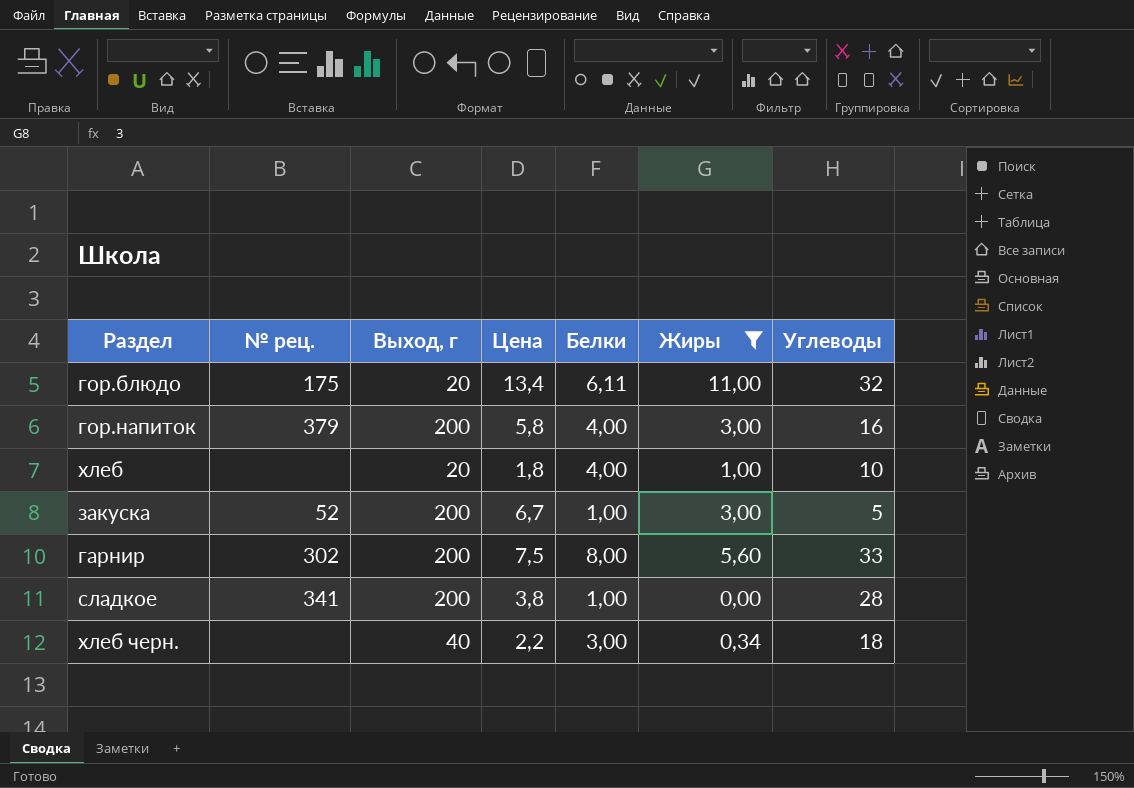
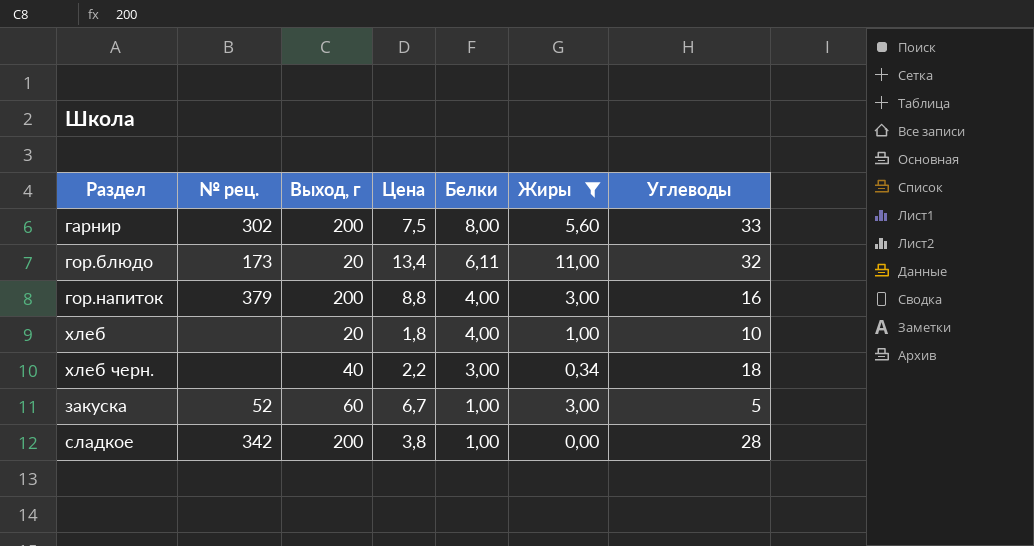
row order: none -> Белки descending
гор.блюдо | № рец.: 175 -> 173
гор.напиток | Цена: 5,8 -> 8,8
закуска | Выход, г: 200 -> 60
сладкое | № рец.: 341 -> 342

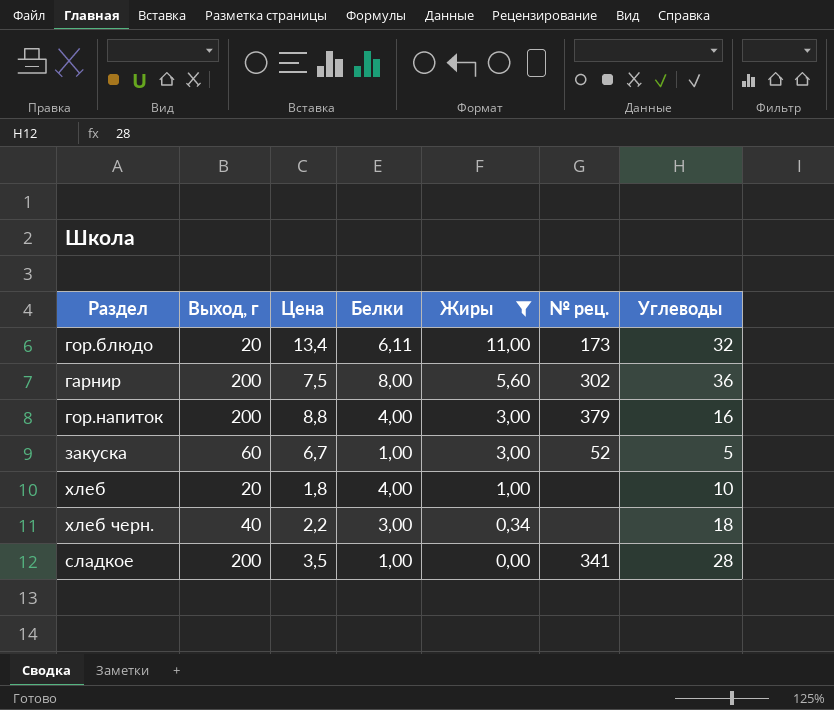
row order: Белки descending -> Жиры descending
column № рец. | position: 2 -> 6
гарнир | Углеводы: 33 -> 36
сладкое | Цена: 3,8 -> 3,5
сладкое | № рец.: 342 -> 341

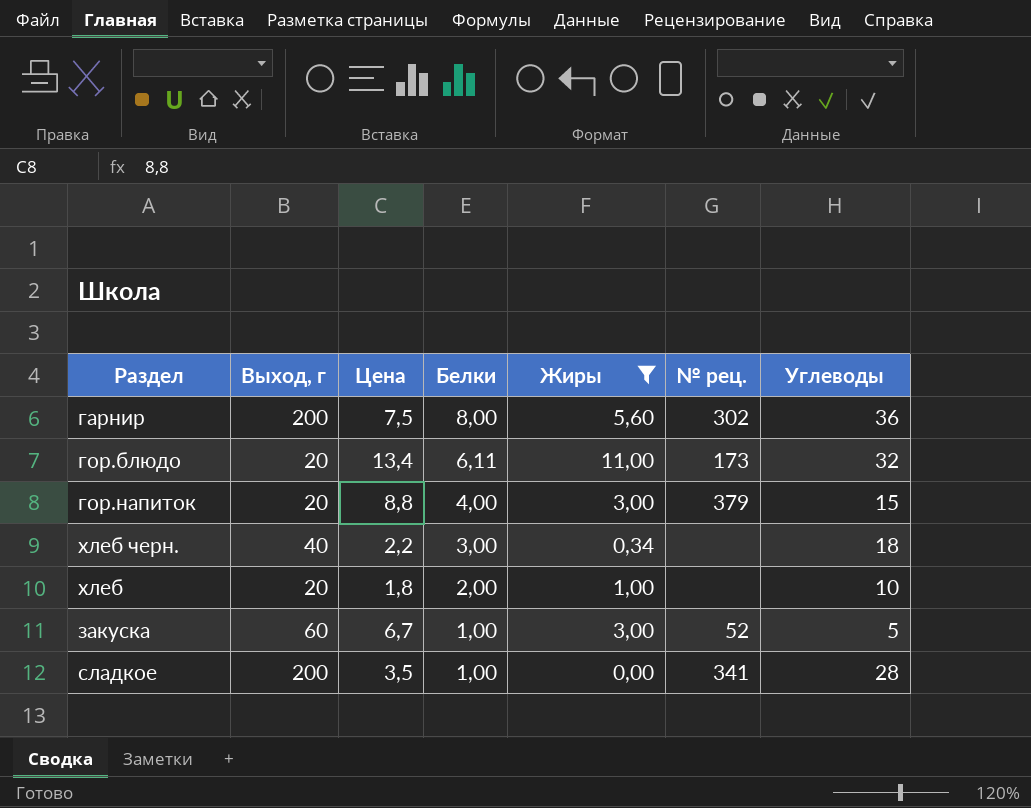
row order: Жиры descending -> Белки descending
гор.напиток | Выход, г: 200 -> 20
гор.напиток | Углеводы: 16 -> 15
хлеб | Белки: 4,00 -> 2,00

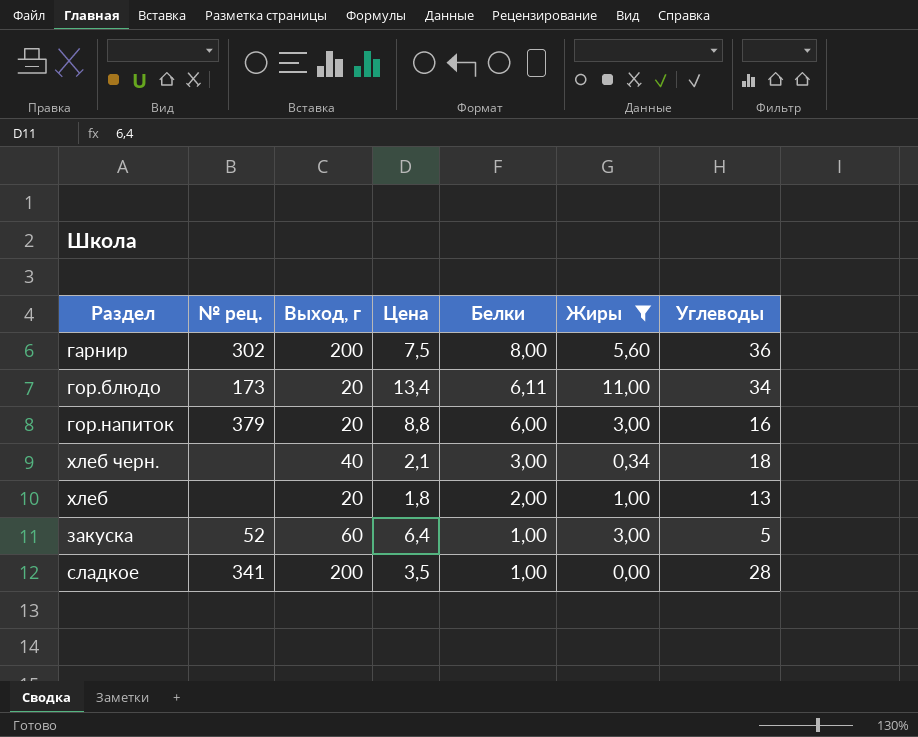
column № рец. | position: 6 -> 2
гор.блюдо | Углеводы: 32 -> 34
гор.напиток | Белки: 4,00 -> 6,00
гор.напиток | Углеводы: 15 -> 16
хлеб черн. | Цена: 2,2 -> 2,1
хлеб | Углеводы: 10 -> 13
закуска | Цена: 6,7 -> 6,4

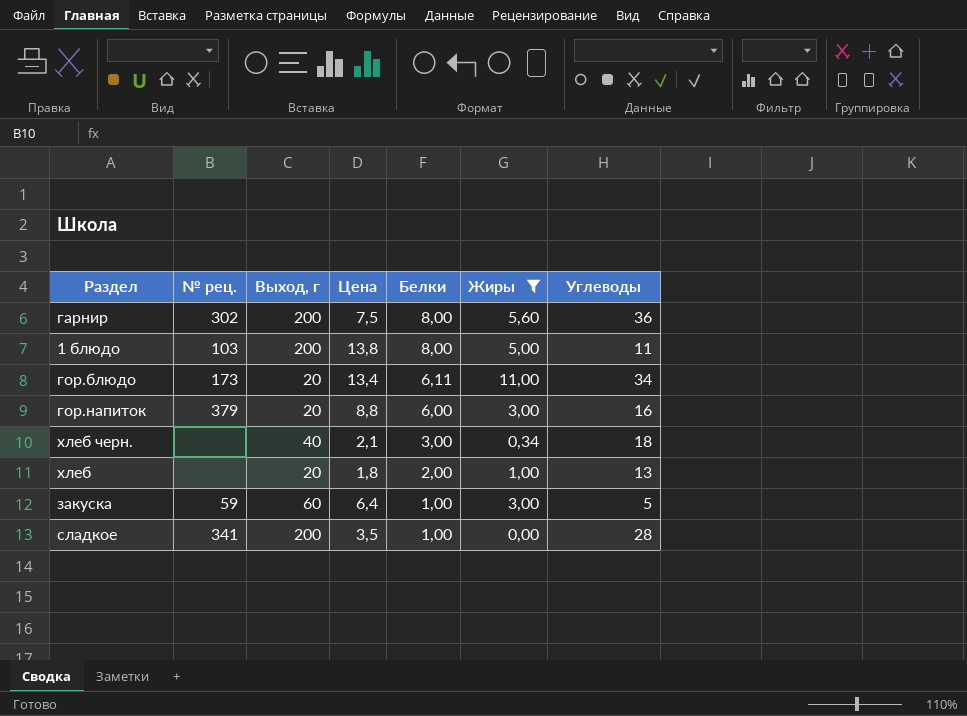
row 1 блюдо: none -> 103 | 200 | 13,8 | 8,00 | 5,00 | 11
закуска | № рец.: 52 -> 59

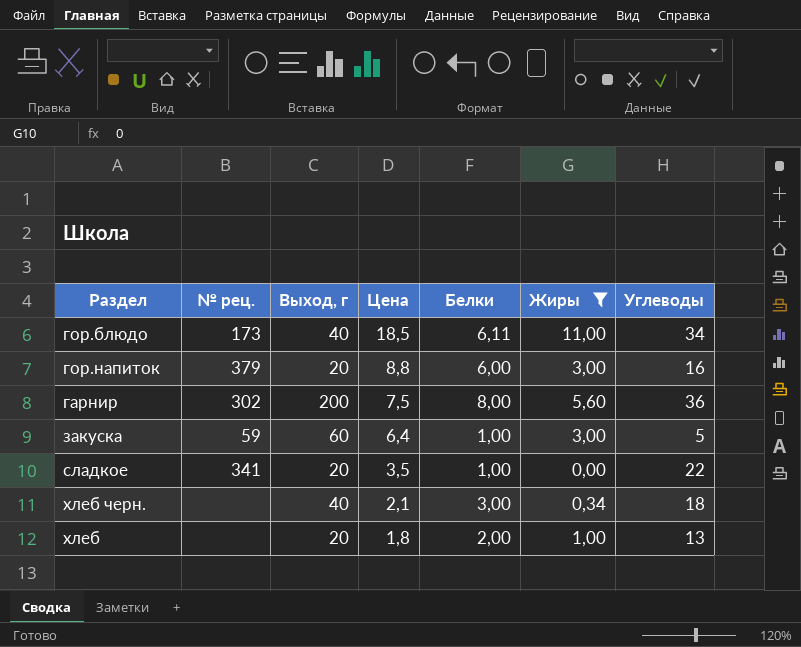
row order: Белки descending -> Цена descending
row 1 блюдо: 103 | 200 | 13,8 | 8,00 | 5,00 | 11 -> none
гор.блюдо | Выход, г: 20 -> 40
гор.блюдо | Цена: 13,4 -> 18,5
сладкое | Выход, г: 200 -> 20
сладкое | Углеводы: 28 -> 22

